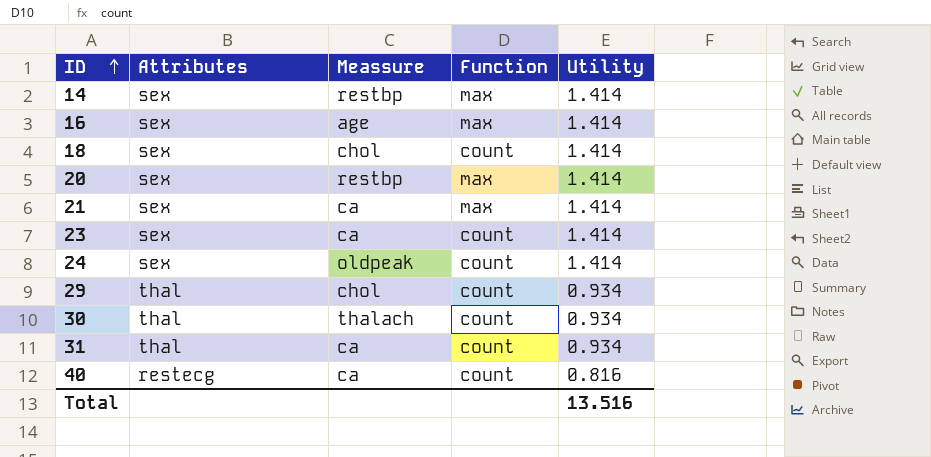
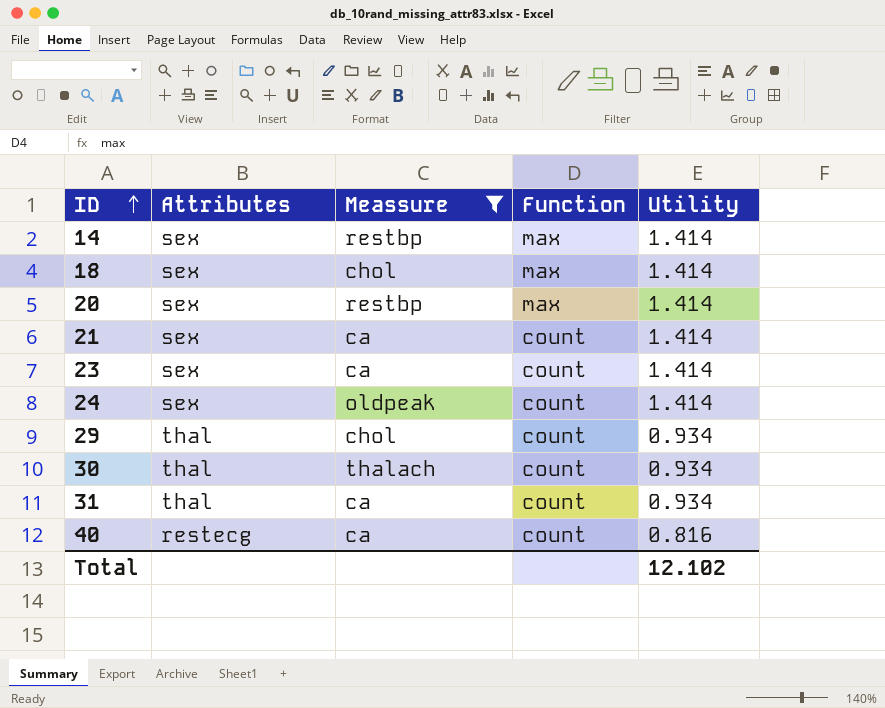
filter: none -> Meassure != age
18 | Function: count -> max
21 | Function: max -> count
Total | Utility: 13.516 -> 12.102

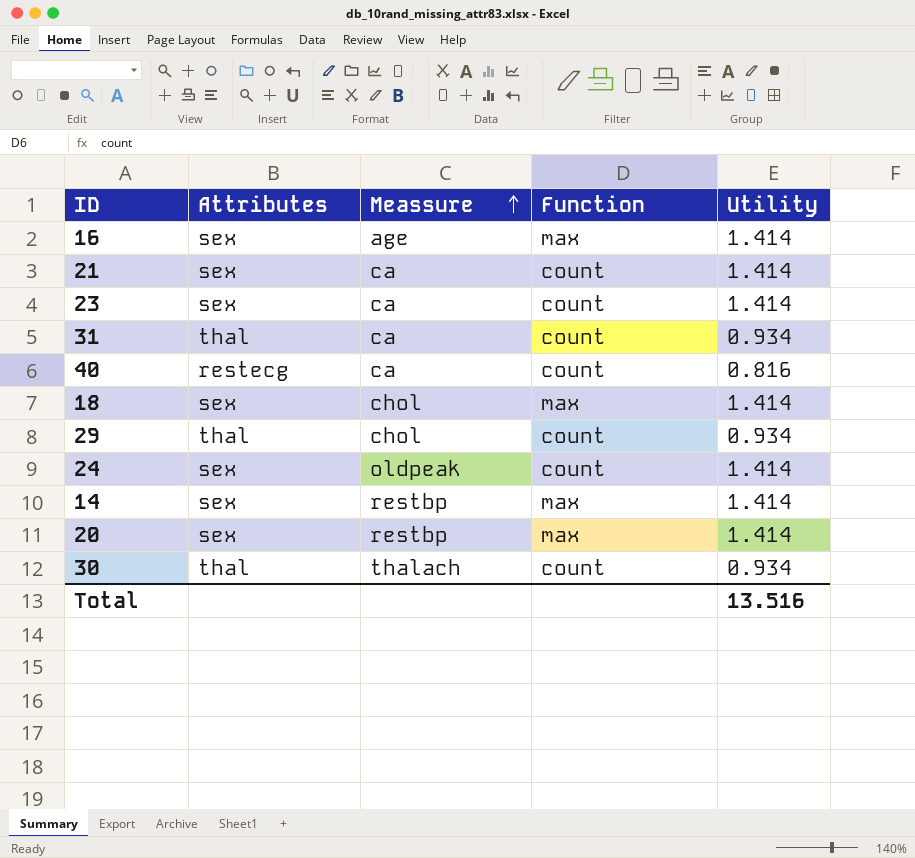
filter: Meassure != age -> none
row order: ID ascending -> Meassure ascending
Total | Utility: 12.102 -> 13.516

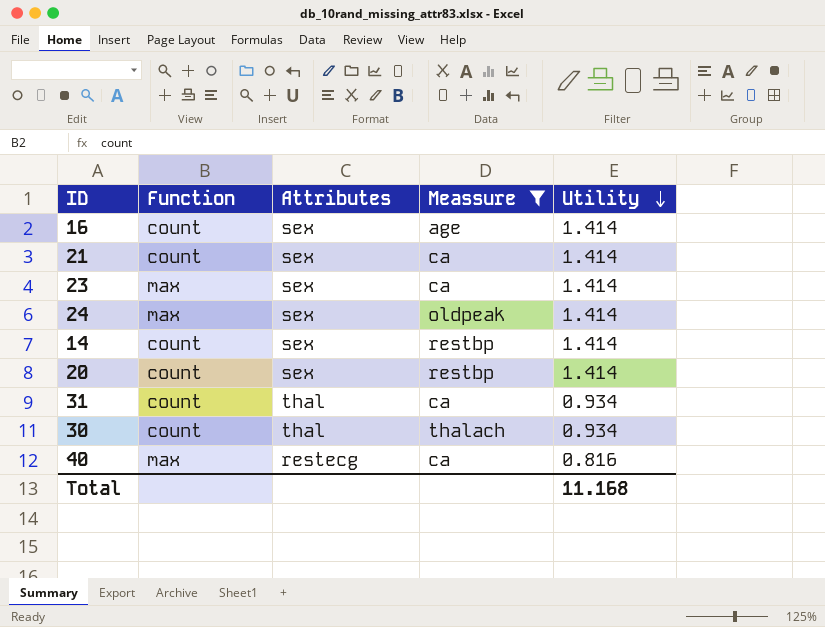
filter: none -> Meassure != chol
row order: Meassure ascending -> Utility descending
column Function | position: 4 -> 2
16 | Function: max -> count
23 | Function: count -> max
24 | Function: count -> max
14 | Function: max -> count
20 | Function: max -> count
40 | Function: count -> max
Total | Utility: 13.516 -> 11.168

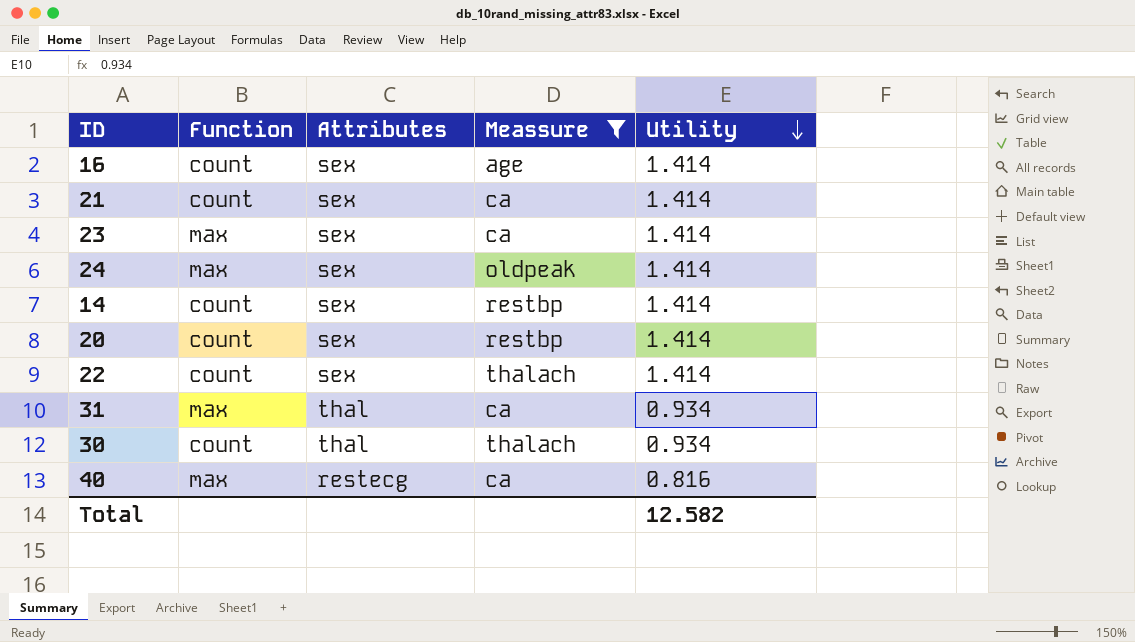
row 22: none -> count | sex | thalach | 1.414
31 | Function: count -> max
Total | Utility: 11.168 -> 12.582

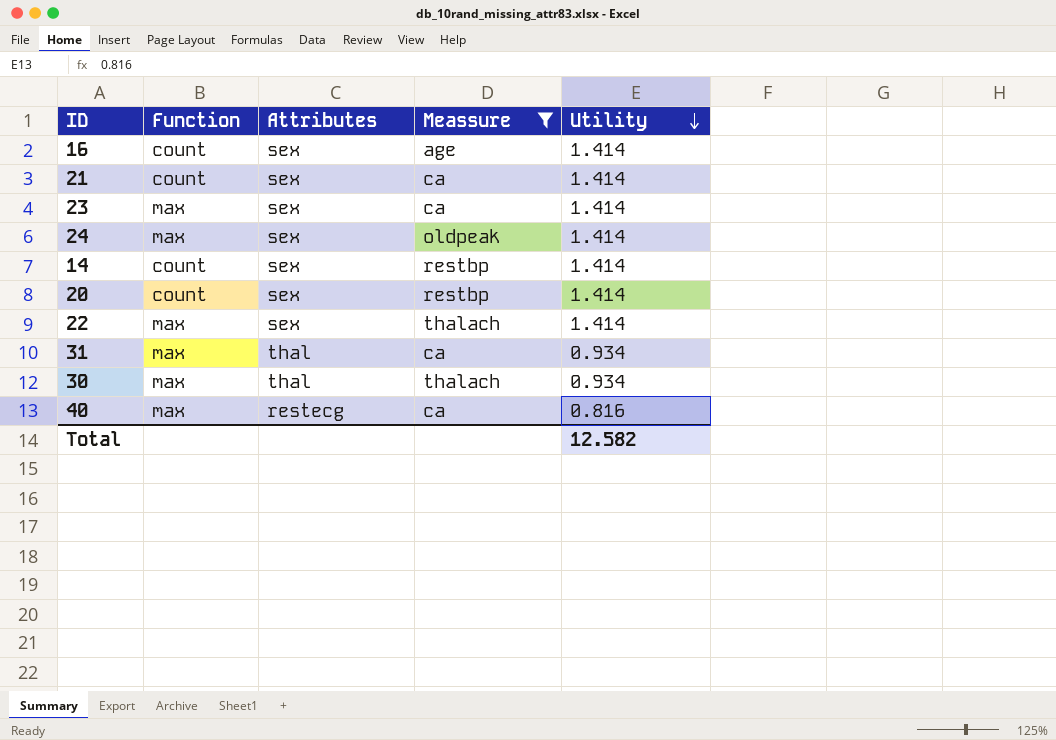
22 | Function: count -> max
30 | Function: count -> max

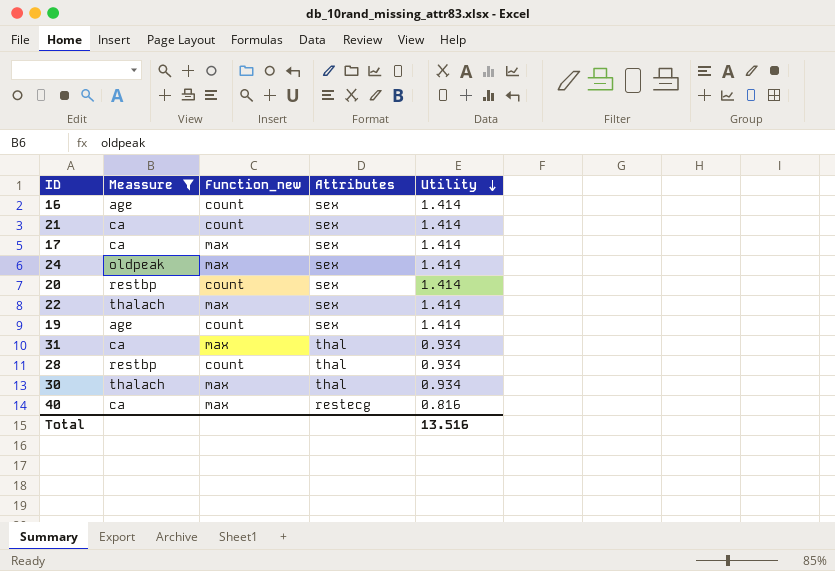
column Meassure | position: 4 -> 2
column name: Function -> Function_new
row 23: max | sex | ca | 1.414 -> none
row 14: count | sex | restbp | 1.414 -> none
row 17: none -> ca | max | sex | 1.414
row 19: none -> age | count | sex | 1.414
row 28: none -> restbp | count | thal | 0.934
Total | Utility: 12.582 -> 13.516

